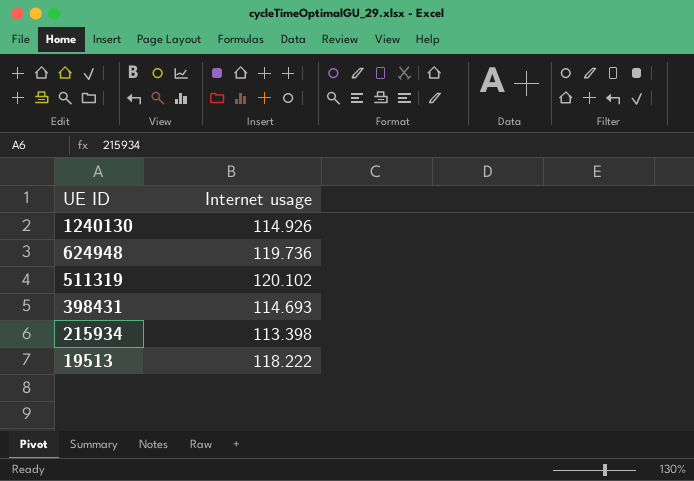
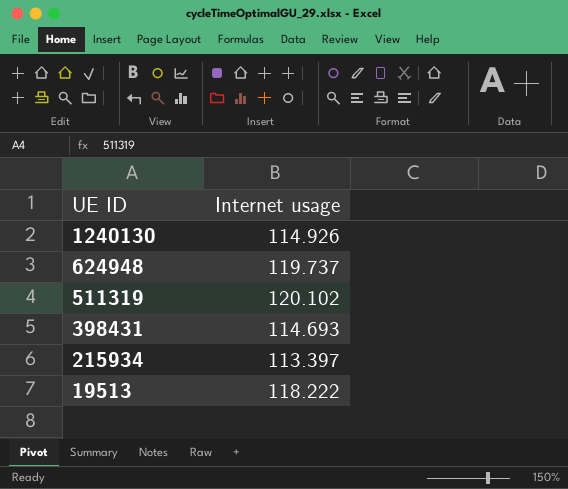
624948 | Internet usage: 119.736 -> 119.737
215934 | Internet usage: 113.398 -> 113.397

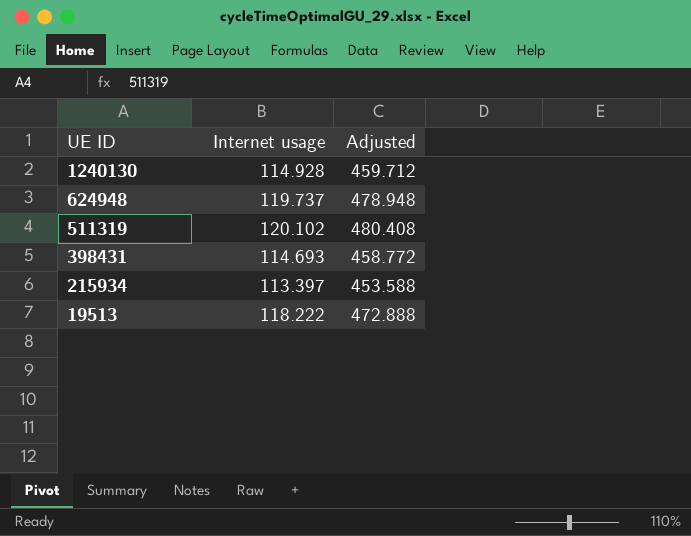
column Adjusted | formula: none -> [Internet usage] * 4
1240130 | Internet usage: 114.926 -> 114.928

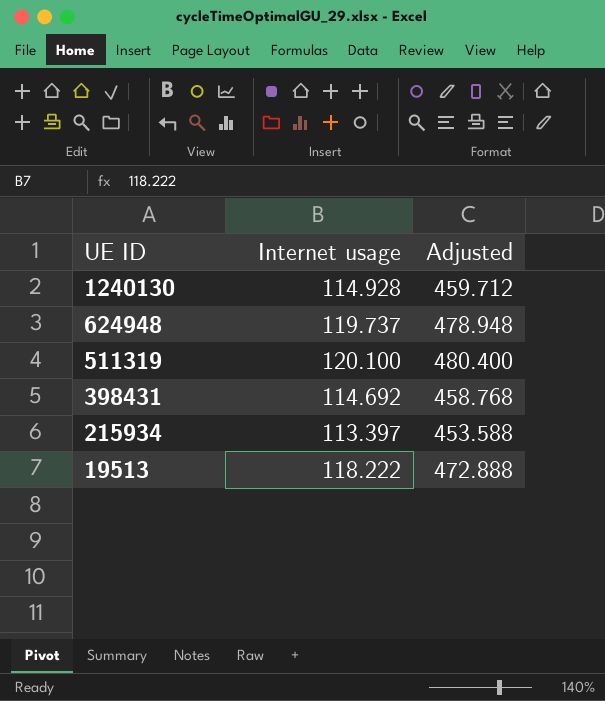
511319 | Internet usage: 120.102 -> 120.100
511319 | Adjusted: 480.408 -> 480.400
398431 | Internet usage: 114.693 -> 114.692
398431 | Adjusted: 458.772 -> 458.768

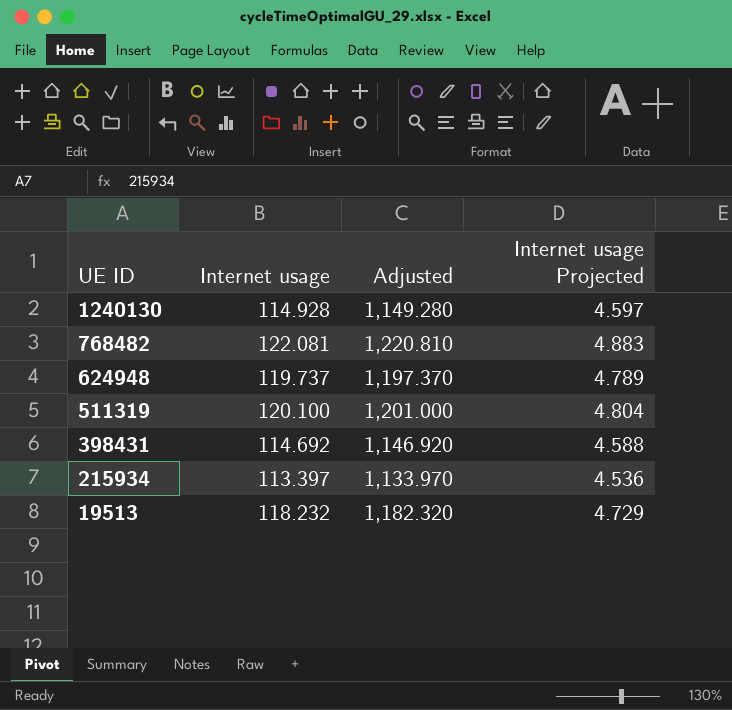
column Adjusted | formula: [Internet usage] * 4 -> [Internet usage] * 10
column Internet usage Projected | formula: none -> [Internet usage] * 0.04
row 768482: none -> 122.081 | 1,220.810 | 4.883
19513 | Internet usage: 118.222 -> 118.232

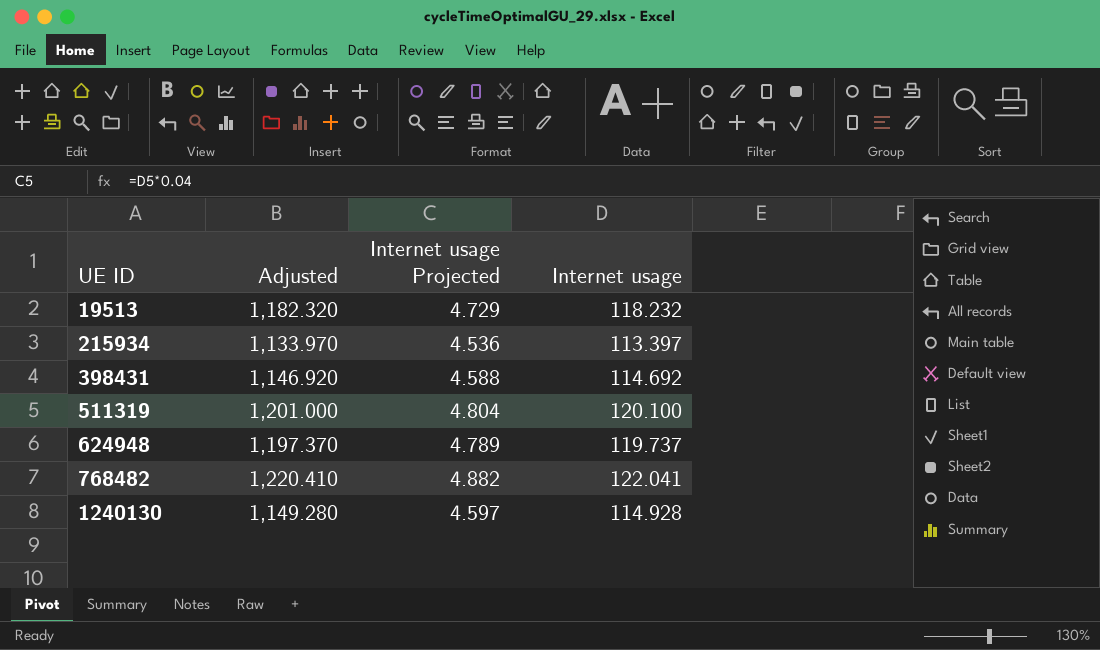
row order: UE ID descending -> UE ID ascending
column Internet usage | position: 2 -> 4
768482 | Adjusted: 1,220.810 -> 1,220.410
768482 | Internet usage Projected: 4.883 -> 4.882
768482 | Internet usage: 122.081 -> 122.041

